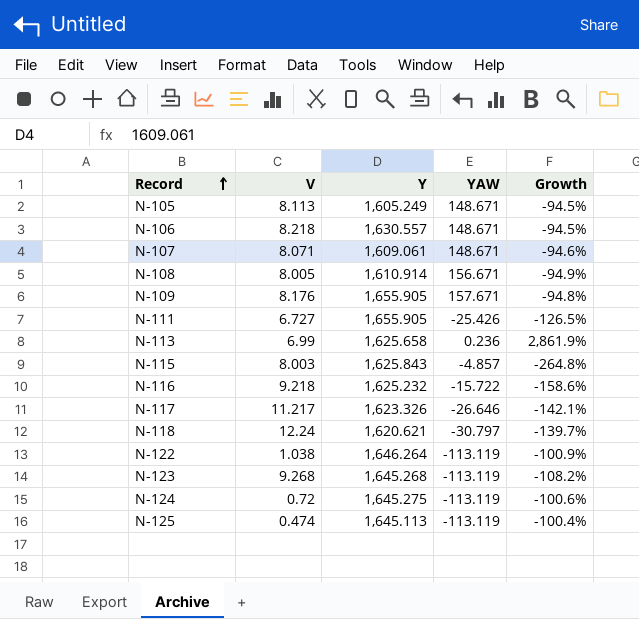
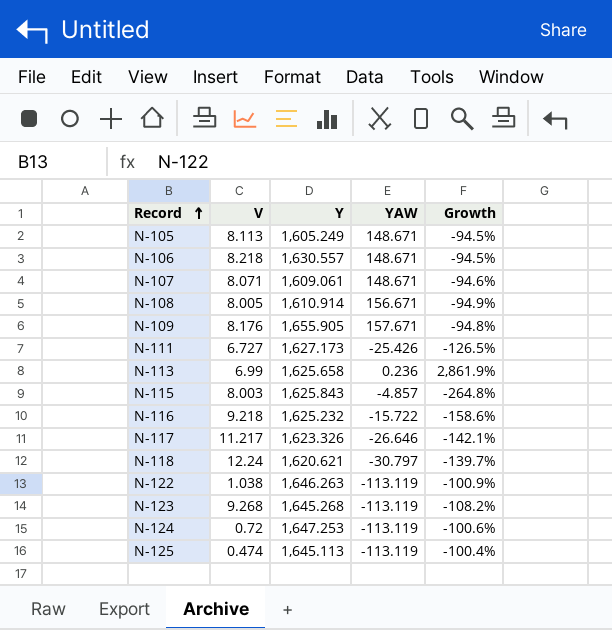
N-111 | Y: 1,655.905 -> 1,627.173
N-122 | Y: 1,646.264 -> 1,646.263
N-124 | Y: 1,645.275 -> 1,647.253

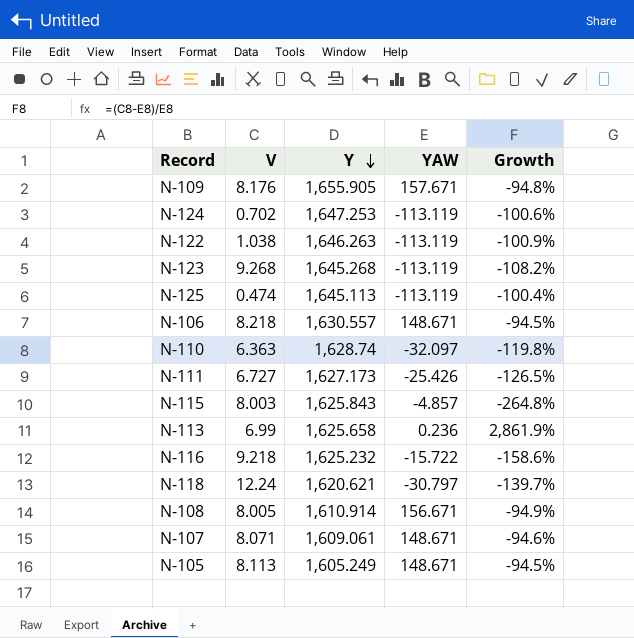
row order: Record ascending -> Y descending
row N-117: 11.217 | 1,623.326 | -26.646 | -142.1% -> none
N-124 | V: 0.72 -> 0.702
row N-110: none -> 6.363 | 1,628.74 | -32.097 | -119.8%

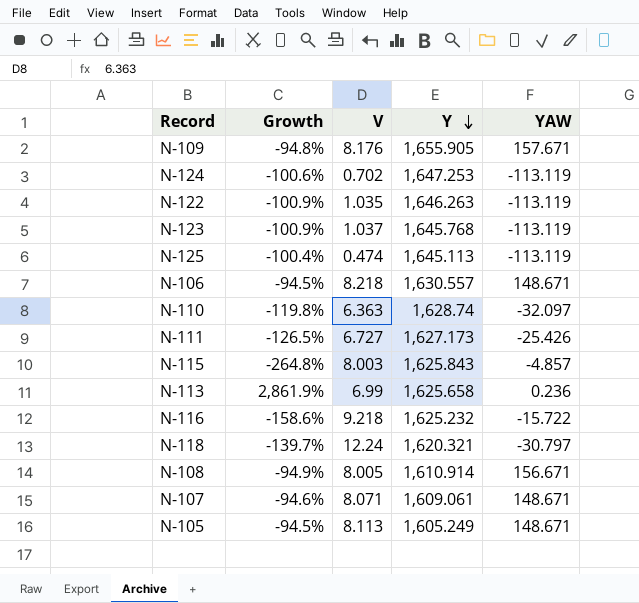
column Growth | position: 5 -> 2
N-122 | V: 1.038 -> 1.035
N-123 | Growth: -108.2% -> -100.9%
N-123 | V: 9.268 -> 1.037
N-123 | Y: 1,645.268 -> 1,645.768
N-118 | Y: 1,620.621 -> 1,620.321

